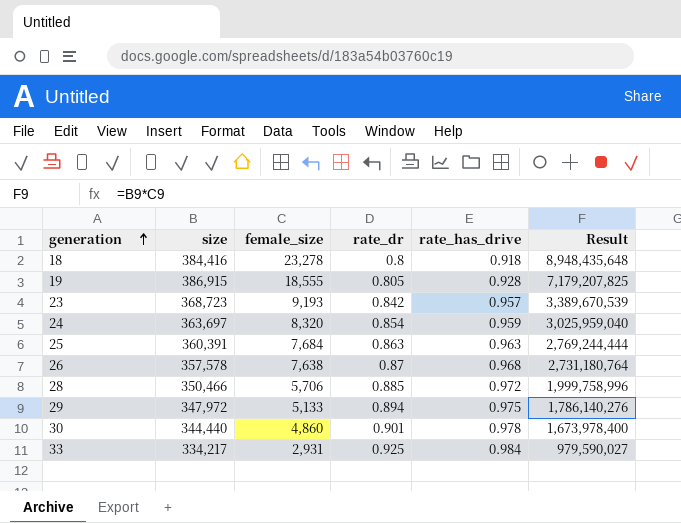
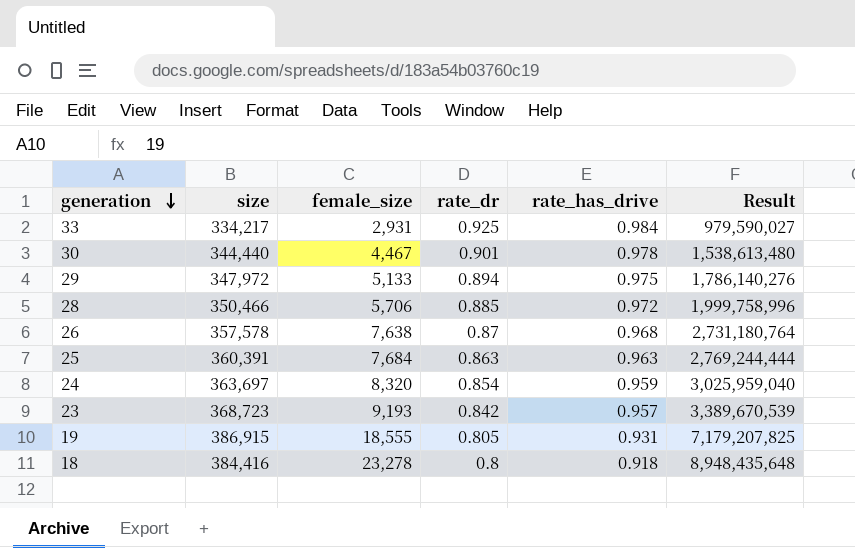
row order: generation ascending -> generation descending
30 | female_size: 4,860 -> 4,467
30 | Result: 1,673,978,400 -> 1,538,613,480
19 | rate_has_drive: 0.928 -> 0.931

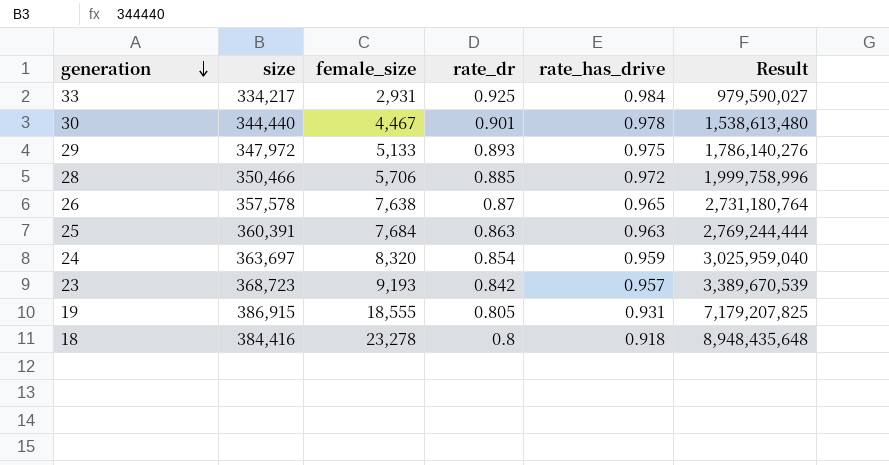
29 | rate_dr: 0.894 -> 0.893
26 | rate_has_drive: 0.968 -> 0.965

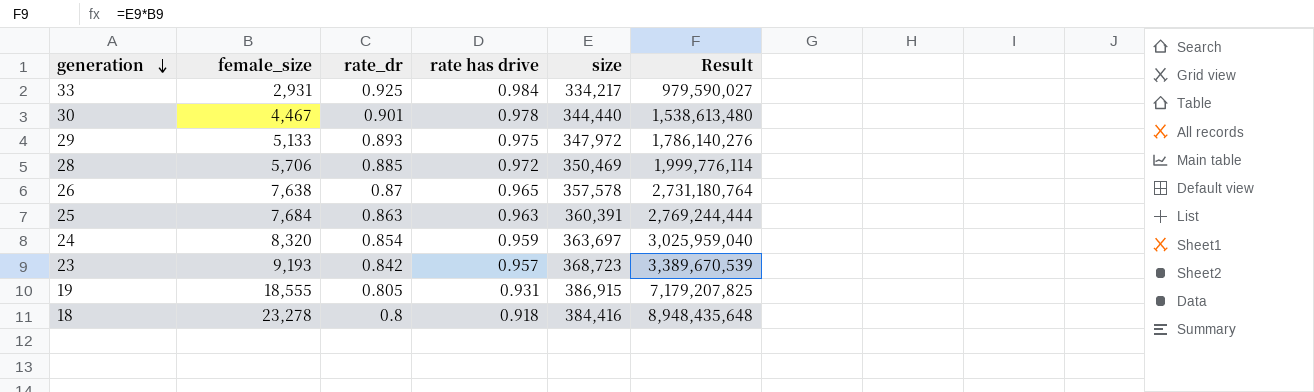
column name: rate_has_drive -> rate has drive
column size | position: 2 -> 5
28 | size: 350,466 -> 350,469
28 | Result: 1,999,758,996 -> 1,999,776,114

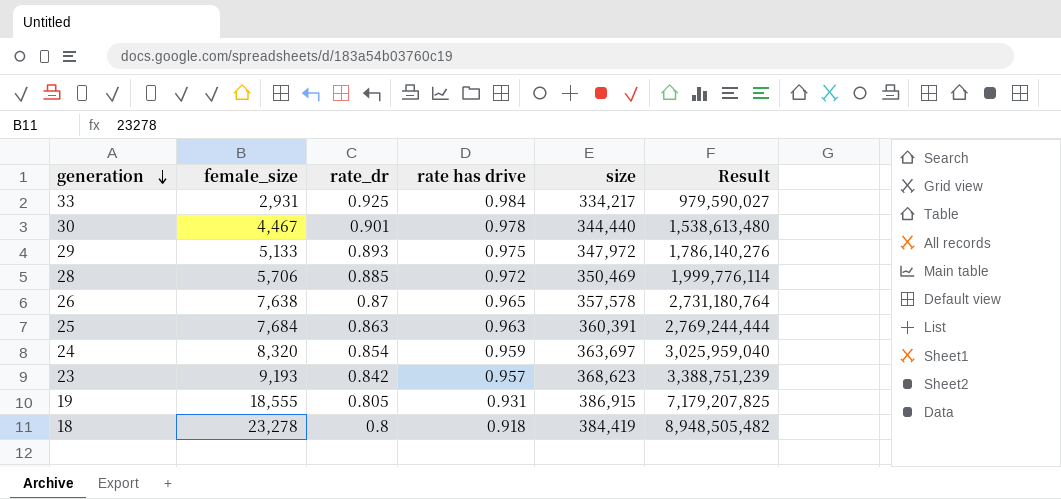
23 | size: 368,723 -> 368,623
23 | Result: 3,389,670,539 -> 3,388,751,239
18 | size: 384,416 -> 384,419
18 | Result: 8,948,435,648 -> 8,948,505,482

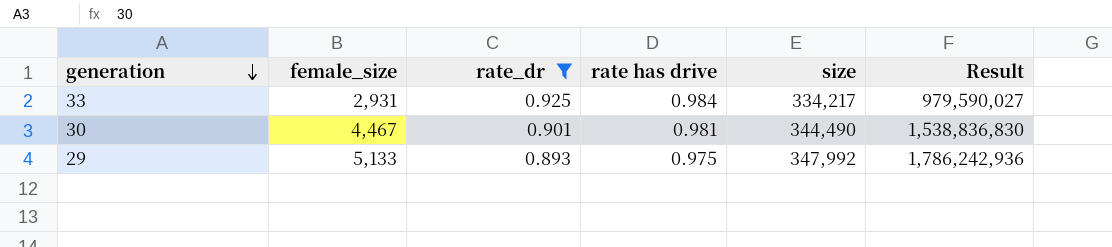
filter: none -> rate_dr >= 0.893
30 | rate has drive: 0.978 -> 0.981
30 | size: 344,440 -> 344,490
30 | Result: 1,538,613,480 -> 1,538,836,830
29 | size: 347,972 -> 347,992
29 | Result: 1,786,140,276 -> 1,786,242,936

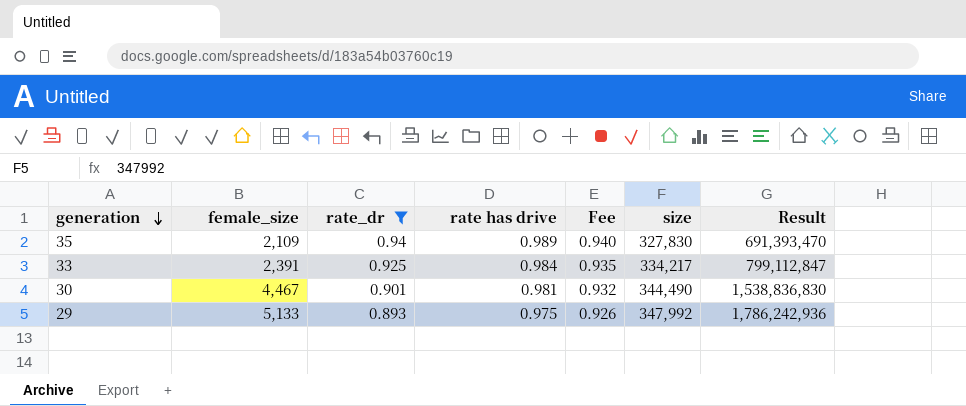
column Fee | formula: none -> [rate has drive] * 0.95
row 35: none -> 2,109 | 0.94 | 0.989 | 0.940 | 327,830 | 691,393,470
33 | female_size: 2,931 -> 2,391
33 | Result: 979,590,027 -> 799,112,847

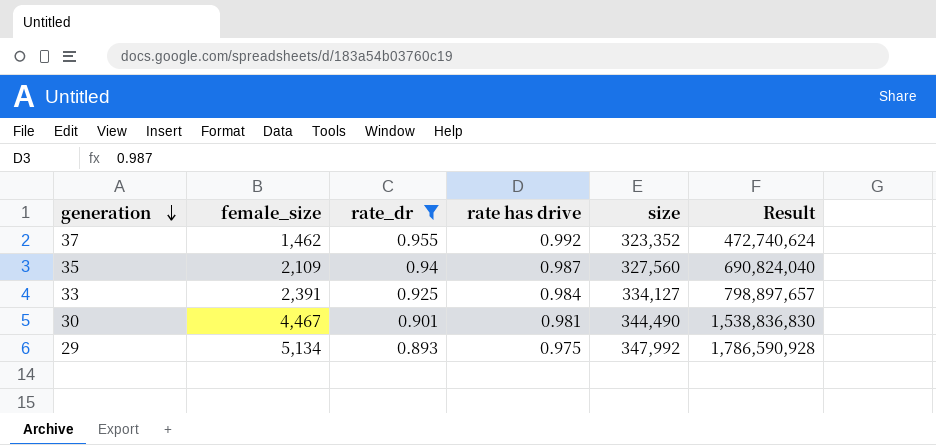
column Fee | formula: [rate has drive] * 0.95 -> none
row 37: none -> 1,462 | 0.955 | 0.992 | 323,352 | 472,740,624
35 | rate has drive: 0.989 -> 0.987
35 | size: 327,830 -> 327,560
35 | Result: 691,393,470 -> 690,824,040
33 | size: 334,217 -> 334,127
33 | Result: 799,112,847 -> 798,897,657
29 | female_size: 5,133 -> 5,134
29 | Result: 1,786,242,936 -> 1,786,590,928

